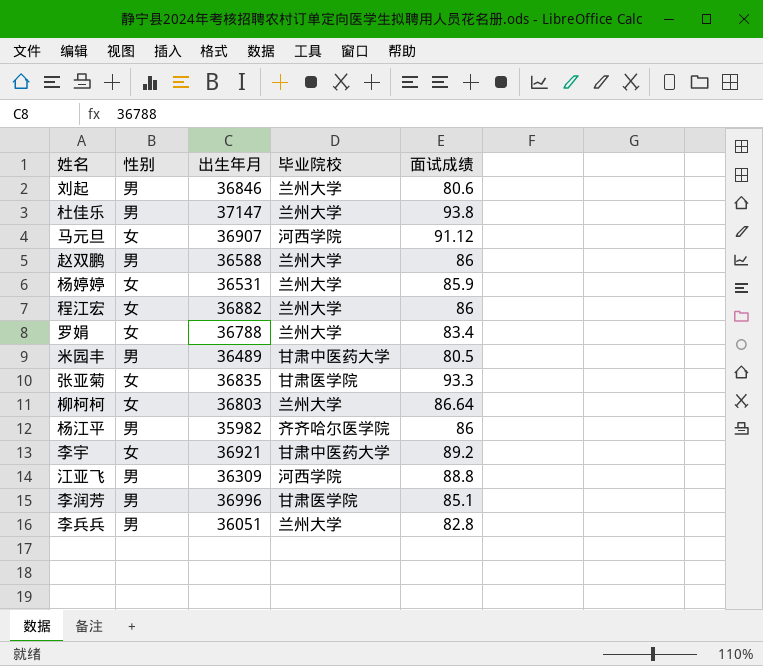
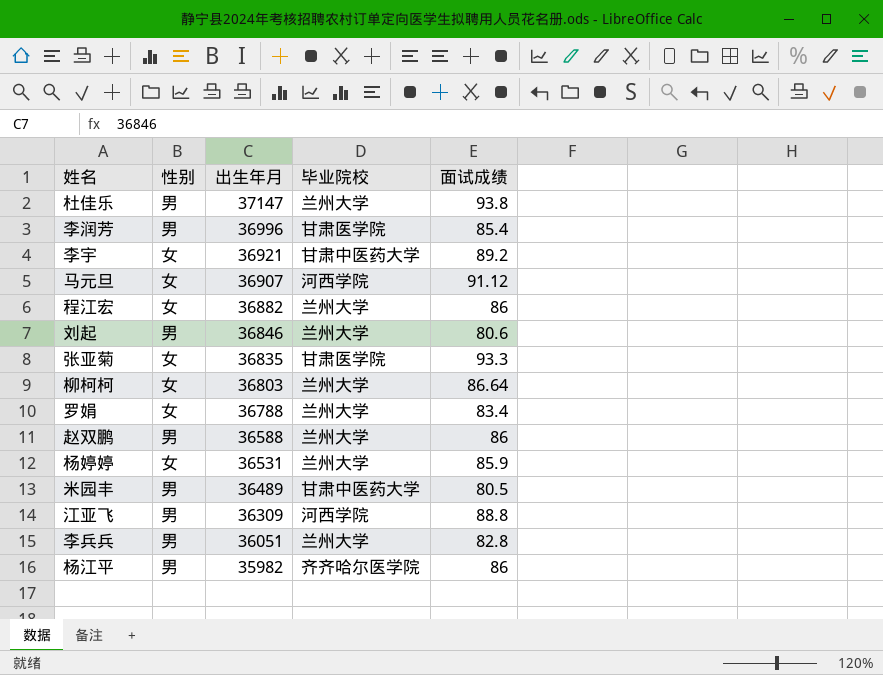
row order: none -> 出生年月 descending
李润芳 | 面试成绩: 85.1 -> 85.4

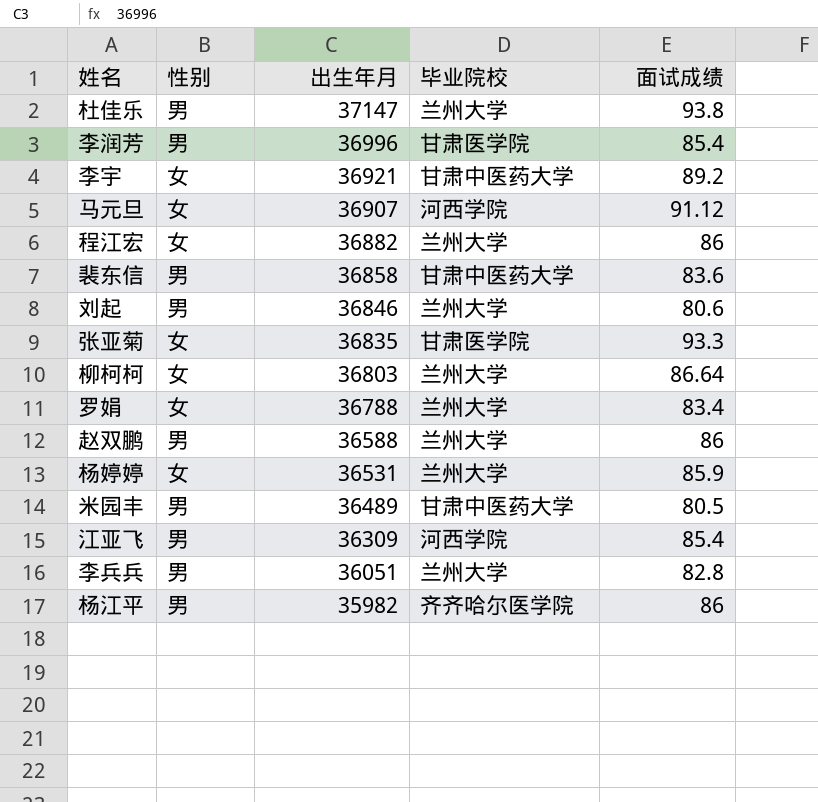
row 裴东信: none -> 男 | 36858 | 甘肃中医药大学 | 83.6
江亚飞 | 面试成绩: 88.8 -> 85.4

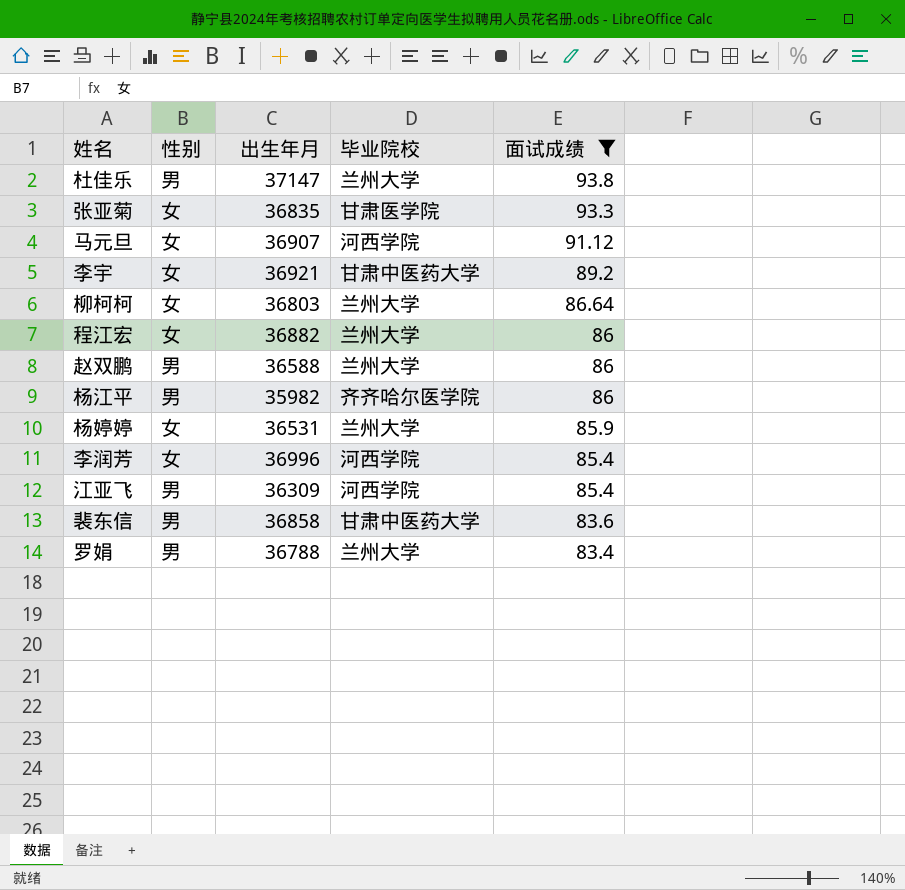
filter: none -> 面试成绩 >= 83.4
row order: 出生年月 descending -> 面试成绩 descending
李润芳 | 性别: 男 -> 女
李润芳 | 毕业院校: 甘肃医学院 -> 河西学院
罗娟 | 性别: 女 -> 男

